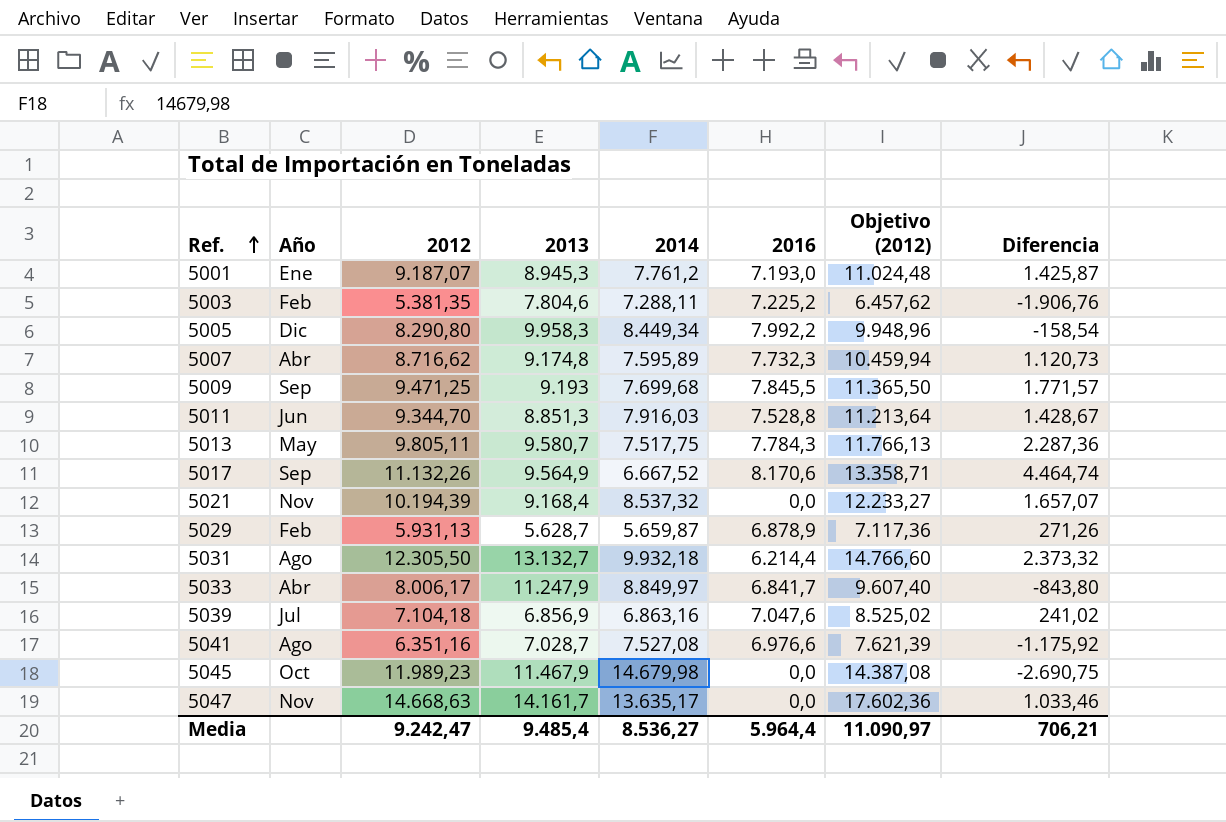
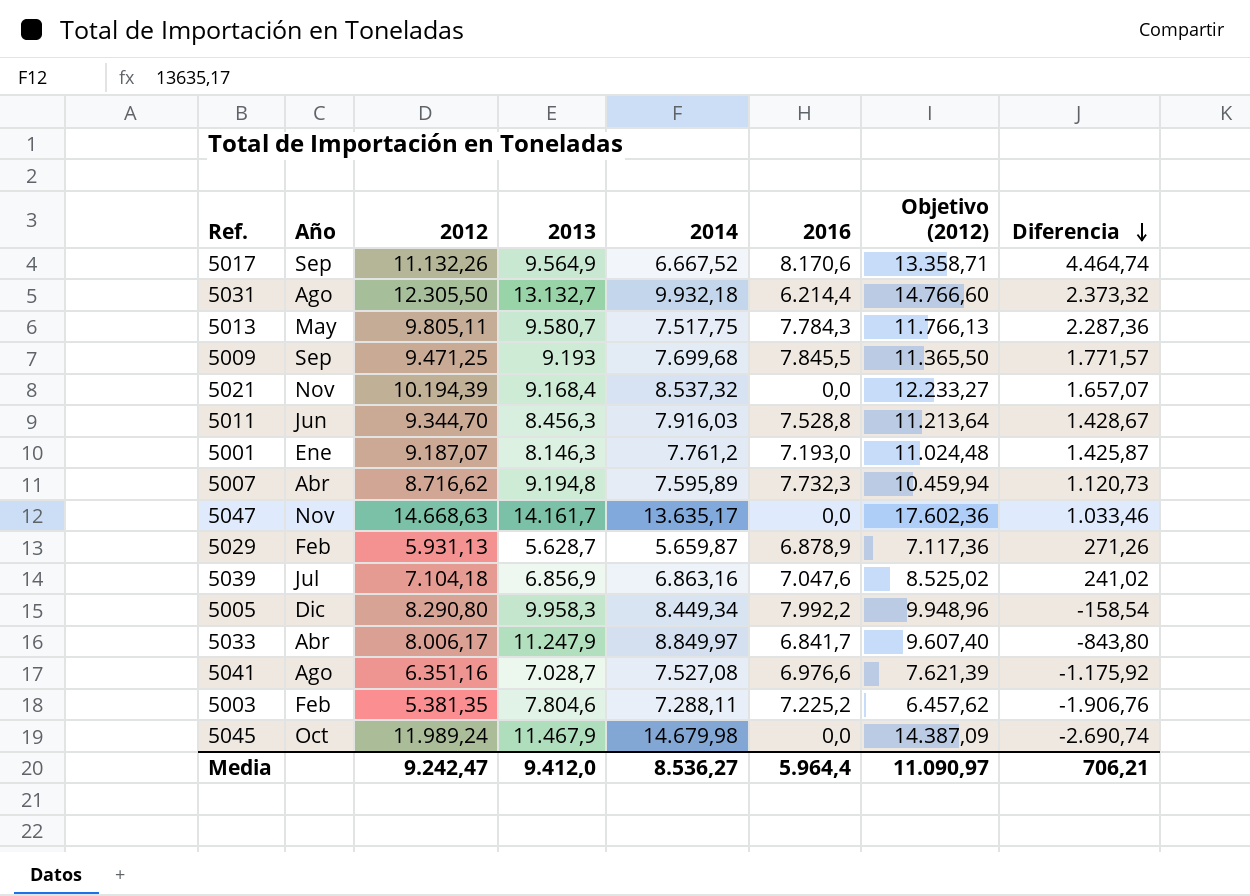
row order: Ref. ascending -> Diferencia descending
5011 | 2013: 8.851,3 -> 8.456,3
5001 | 2013: 8.945,3 -> 8.146,3
5007 | 2013: 9.174,8 -> 9.194,8
5045 | 2012: 11.989,23 -> 11.989,24
5045 | Objetivo (2012): 14.387,08 -> 14.387,09
5045 | Diferencia: -2.690,75 -> -2.690,74
Media | 2013: 9.485,4 -> 9.412,0

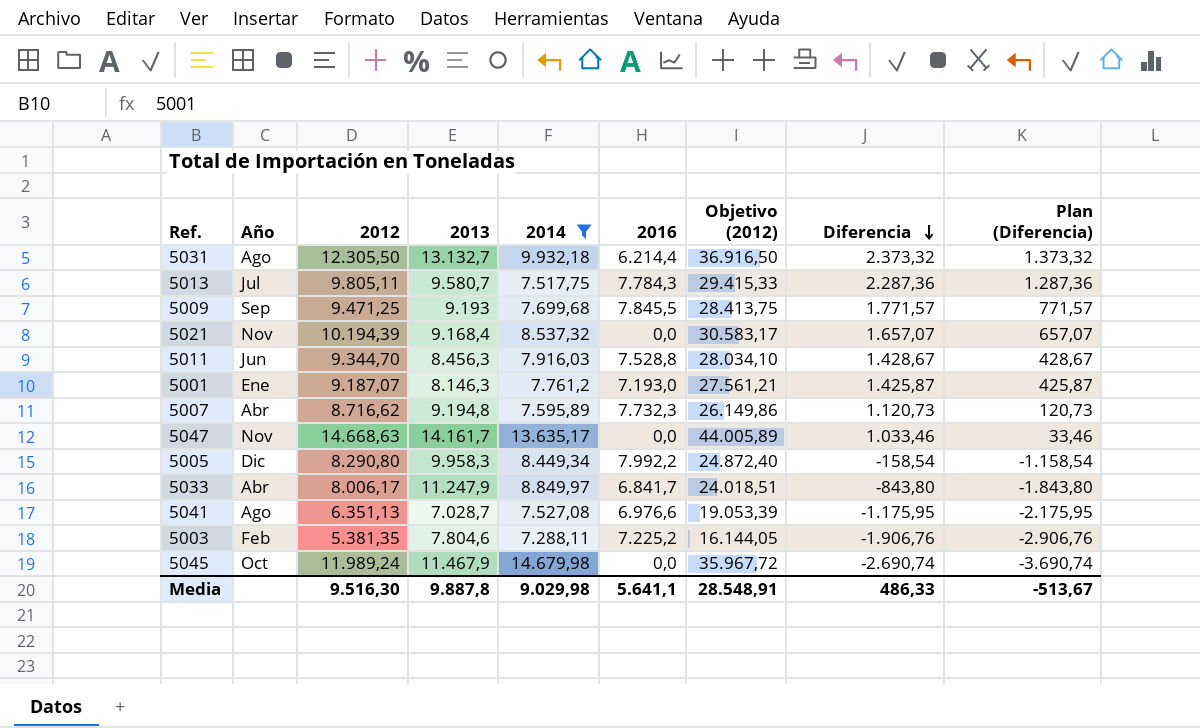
filter: none -> 2014 >= 7.288,11
column Objetivo (2012) | formula: [2012] * 1,2 -> [2012] * 3
column Plan (Diferencia) | formula: none -> [Diferencia] - 1000
5013 | Año: May -> Jul
5041 | 2012: 6.351,16 -> 6.351,13
5041 | Diferencia: -1.175,92 -> -1.175,95
Media | 2012: 9.242,47 -> 9.516,30
Media | 2013: 9.412,0 -> 9.887,8
Media | 2014: 8.536,27 -> 9.029,98
Media | 2016: 5.964,4 -> 5.641,1
Media | Objetivo (2012): 11.090,97 -> 28.548,91
Media | Diferencia: 706,21 -> 486,33

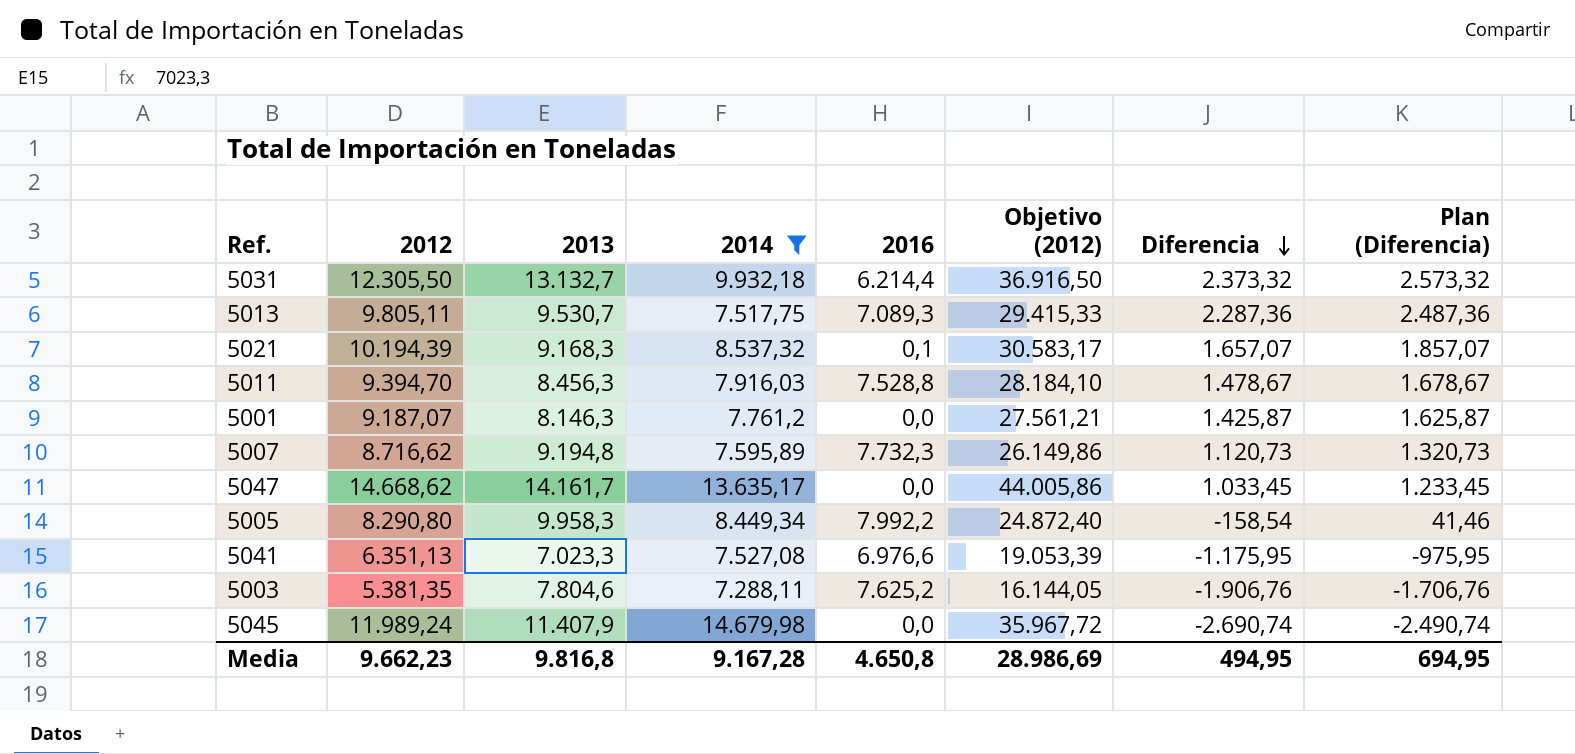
column Año | position: 2 -> none
column Plan (Diferencia) | formula: [Diferencia] - 1000 -> [Diferencia] + 200
row 5009: Sep | 9.471,25 | 9.193 | 7.699,68 | 7.845,5 | 28.413,75 | 1.771,57 | 771,57 -> none
row 5033: Abr | 8.006,17 | 11.247,9 | 8.849,97 | 6.841,7 | 24.018,51 | -843,80 | -1.843,80 -> none
5013 | 2013: 9.580,7 -> 9.530,7
5013 | 2016: 7.784,3 -> 7.089,3
5021 | 2013: 9.168,4 -> 9.168,3
5021 | 2016: 0,0 -> 0,1
5011 | 2012: 9.344,70 -> 9.394,70
5011 | Objetivo (2012): 28.034,10 -> 28.184,10
5011 | Diferencia: 1.428,67 -> 1.478,67
5001 | 2016: 7.193,0 -> 0,0
5047 | 2012: 14.668,63 -> 14.668,62
5047 | Objetivo (2012): 44.005,89 -> 44.005,86
5047 | Diferencia: 1.033,46 -> 1.033,45
5041 | 2013: 7.028,7 -> 7.023,3
5003 | 2016: 7.225,2 -> 7.625,2
5045 | 2013: 11.467,9 -> 11.407,9
Media | 2012: 9.516,30 -> 9.662,23
Media | 2013: 9.887,8 -> 9.816,8
Media | 2014: 9.029,98 -> 9.167,28
Media | 2016: 5.641,1 -> 4.650,8
Media | Objetivo (2012): 28.548,91 -> 28.986,69
Media | Diferencia: 486,33 -> 494,95
Media | Plan (Diferencia): -513,67 -> 694,95

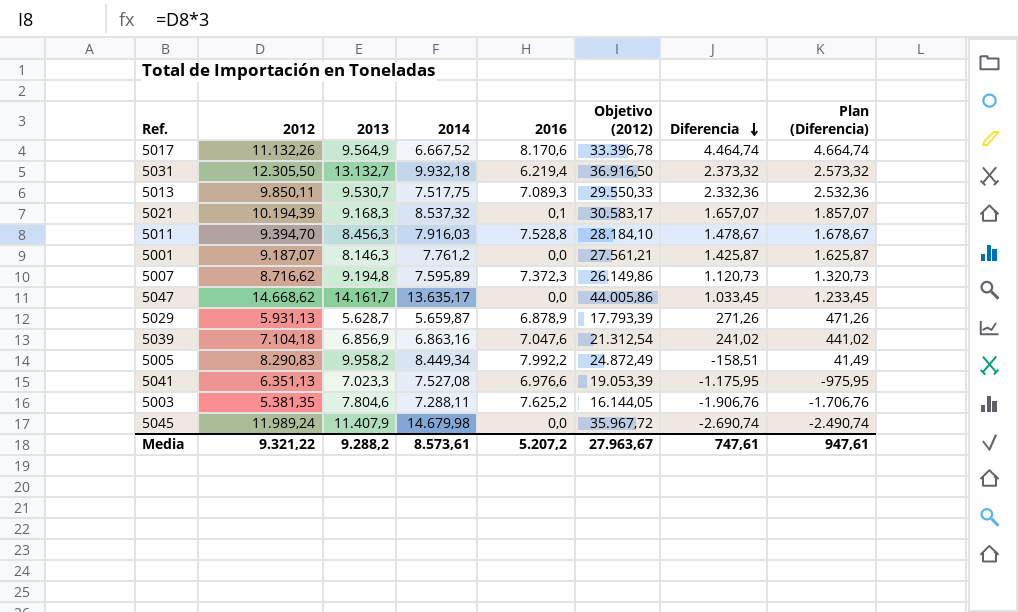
filter: 2014 >= 7.288,11 -> none
5031 | 2016: 6.214,4 -> 6.219,4
5013 | 2012: 9.805,11 -> 9.850,11
5013 | Objetivo (2012): 29.415,33 -> 29.550,33
5013 | Diferencia: 2.287,36 -> 2.332,36
5013 | Plan (Diferencia): 2.487,36 -> 2.532,36
5007 | 2016: 7.732,3 -> 7.372,3
5005 | 2012: 8.290,80 -> 8.290,83
5005 | 2013: 9.958,3 -> 9.958,2
5005 | Objetivo (2012): 24.872,40 -> 24.872,49
5005 | Diferencia: -158,54 -> -158,51
5005 | Plan (Diferencia): 41,46 -> 41,49
Media | 2012: 9.662,23 -> 9.321,22
Media | 2013: 9.816,8 -> 9.288,2
Media | 2014: 9.167,28 -> 8.573,61
Media | 2016: 4.650,8 -> 5.207,2
Media | Objetivo (2012): 28.986,69 -> 27.963,67
Media | Diferencia: 494,95 -> 747,61
Media | Plan (Diferencia): 694,95 -> 947,61

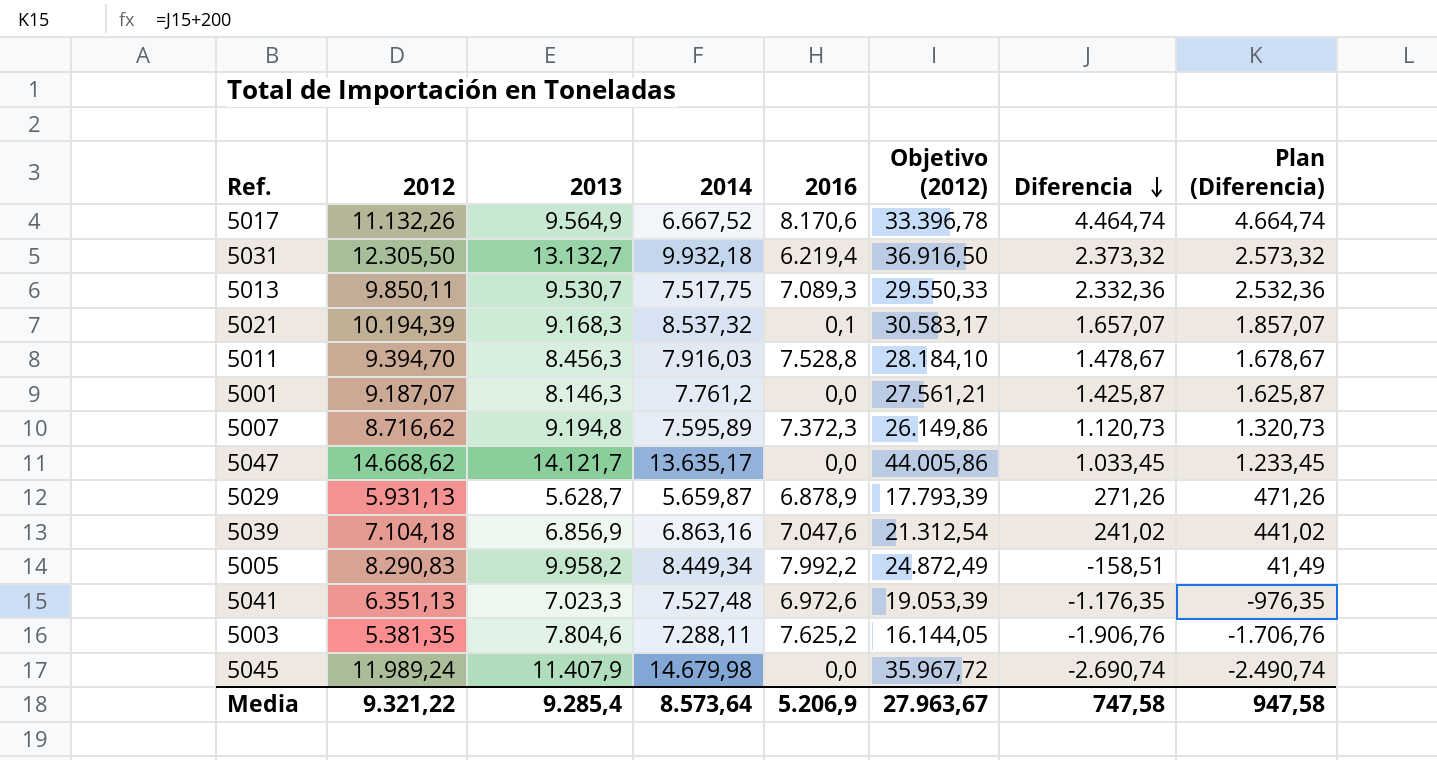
5047 | 2013: 14.161,7 -> 14.121,7
5041 | 2014: 7.527,08 -> 7.527,48
5041 | 2016: 6.976,6 -> 6.972,6
5041 | Diferencia: -1.175,95 -> -1.176,35
5041 | Plan (Diferencia): -975,95 -> -976,35
Media | 2013: 9.288,2 -> 9.285,4
Media | 2014: 8.573,61 -> 8.573,64
Media | 2016: 5.207,2 -> 5.206,9
Media | Diferencia: 747,61 -> 747,58
Media | Plan (Diferencia): 947,61 -> 947,58

